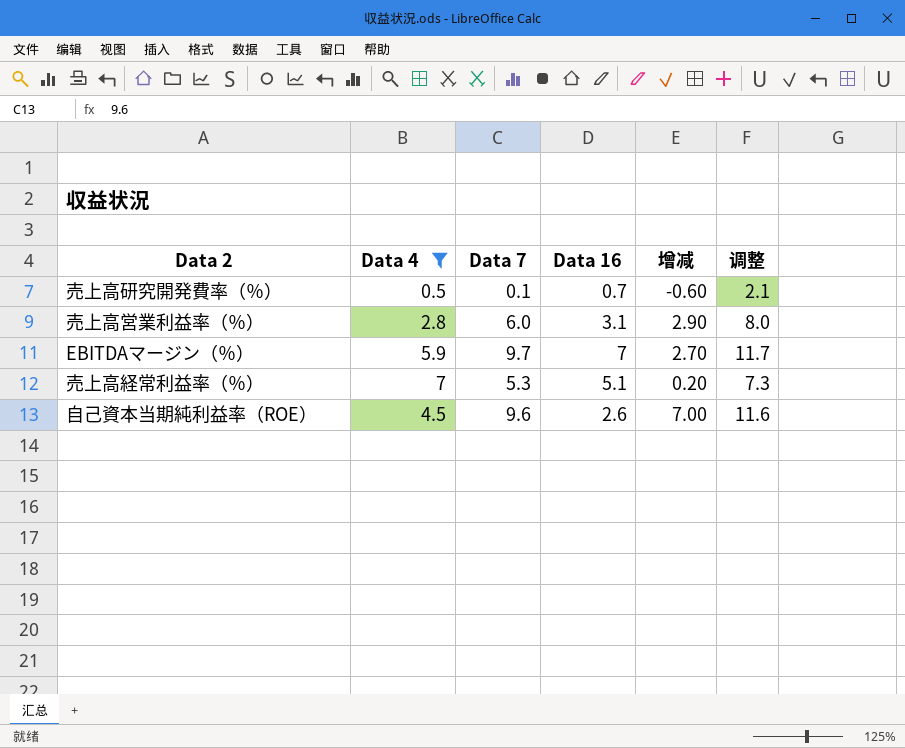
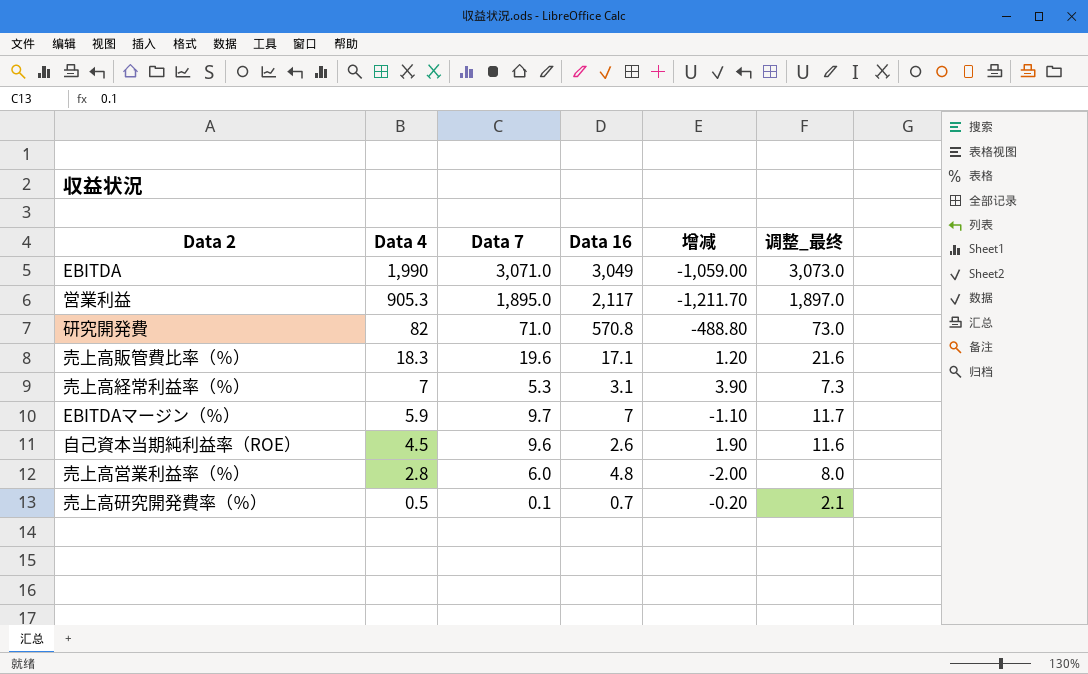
filter: Data 4 <= 7 -> none
row order: none -> Data 4 descending
column 增减 | formula: [Data 7] - [Data 16] -> [Data 4] - [Data 16]
column name: 调整 -> 调整_最终
売上高経常利益率（％） | Data 16: 5.1 -> 3.1
売上高営業利益率（％） | Data 16: 3.1 -> 4.8

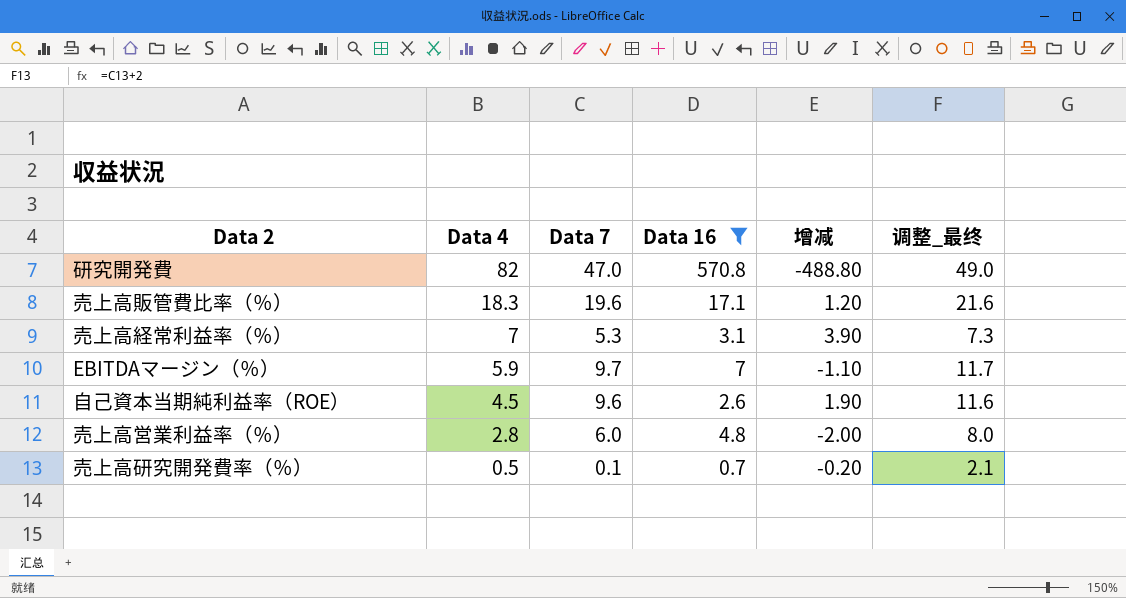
filter: none -> Data 16 <= 570.8
研究開発費 | Data 7: 71.0 -> 47.0
研究開発費 | 调整_最终: 73.0 -> 49.0

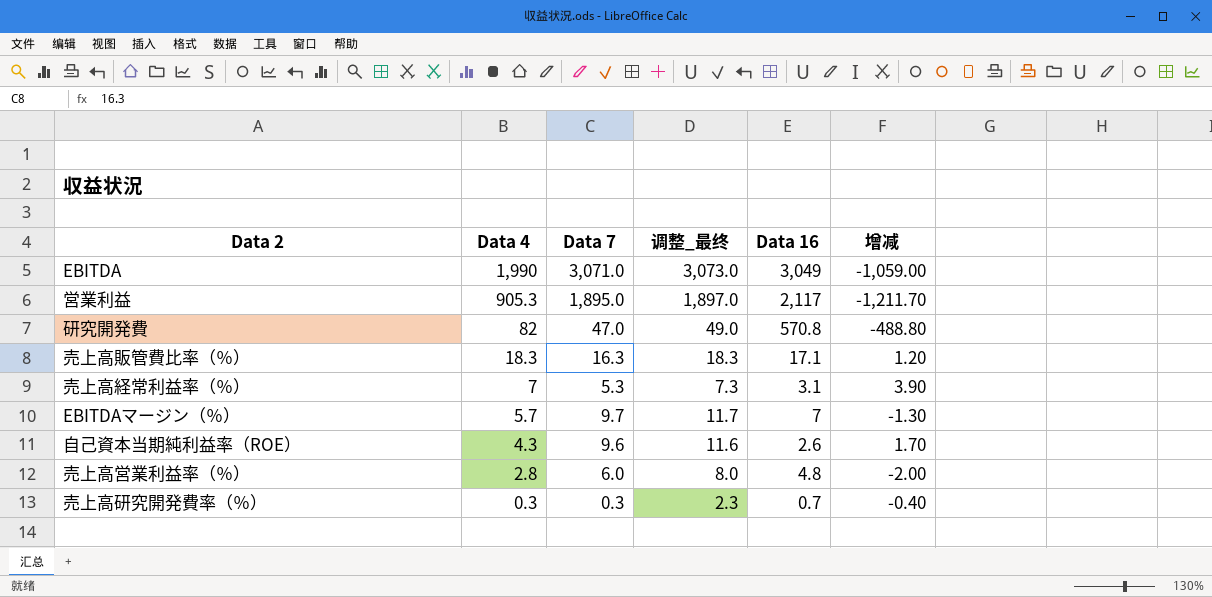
filter: Data 16 <= 570.8 -> none
column 调整_最终 | position: 6 -> 4
売上高販管費比率（％） | Data 7: 19.6 -> 16.3
売上高販管費比率（％） | 调整_最终: 21.6 -> 18.3
EBITDAマージン（％） | Data 4: 5.9 -> 5.7
EBITDAマージン（％） | 增减: -1.10 -> -1.30
自己資本当期純利益率（ROE） | Data 4: 4.5 -> 4.3
自己資本当期純利益率（ROE） | 增减: 1.90 -> 1.70
売上高研究開発費率（％） | Data 4: 0.5 -> 0.3
売上高研究開発費率（％） | Data 7: 0.1 -> 0.3
売上高研究開発費率（％） | 调整_最终: 2.1 -> 2.3
売上高研究開発費率（％） | 增减: -0.20 -> -0.40

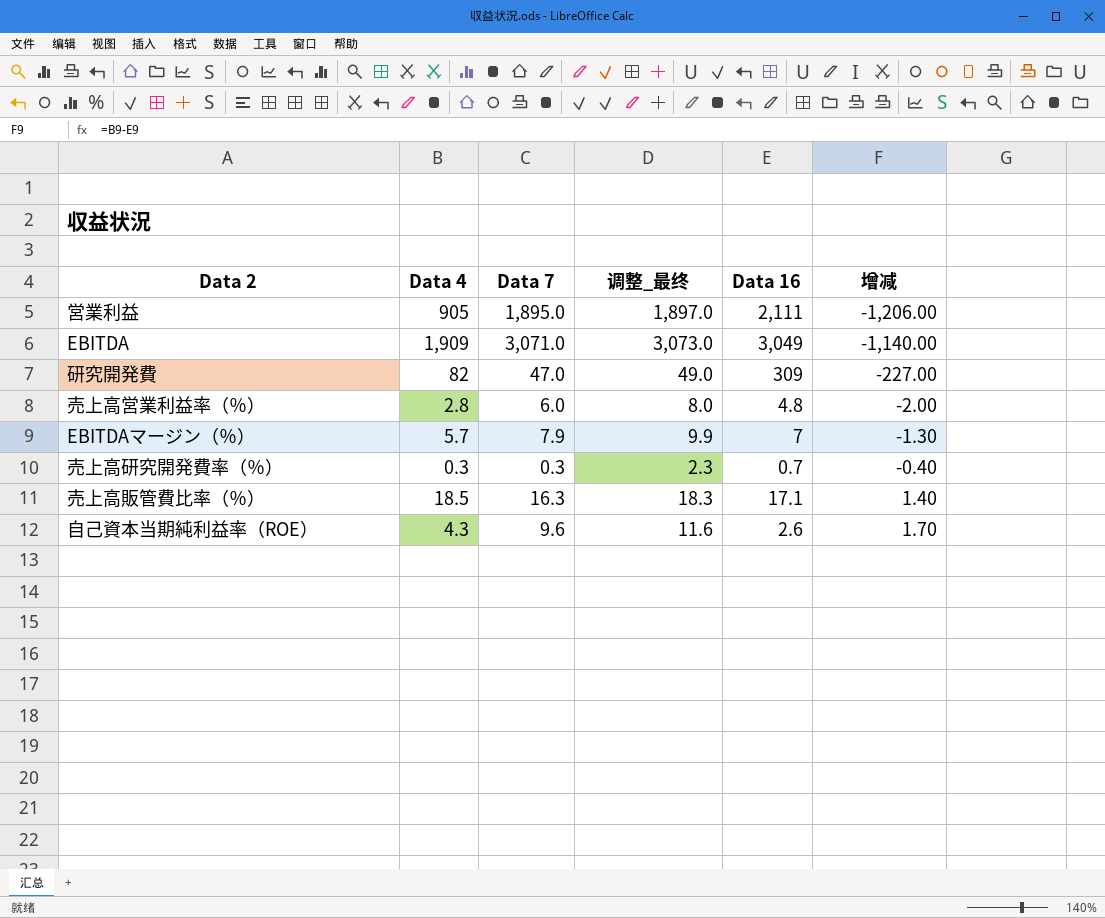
row order: Data 4 descending -> 增减 ascending
row 売上高経常利益率（％）: 7 | 5.3 | 7.3 | 3.1 | 3.90 -> none
営業利益 | Data 4: 905.3 -> 905
営業利益 | Data 16: 2,117 -> 2,111
営業利益 | 增减: -1,211.70 -> -1,206.00
EBITDA | Data 4: 1,990 -> 1,909
EBITDA | 增减: -1,059.00 -> -1,140.00
研究開発費 | Data 16: 570.8 -> 309
研究開発費 | 增减: -488.80 -> -227.00
EBITDAマージン（％） | Data 7: 9.7 -> 7.9
EBITDAマージン（％） | 调整_最终: 11.7 -> 9.9
売上高販管費比率（％） | Data 4: 18.3 -> 18.5
売上高販管費比率（％） | 增减: 1.20 -> 1.40

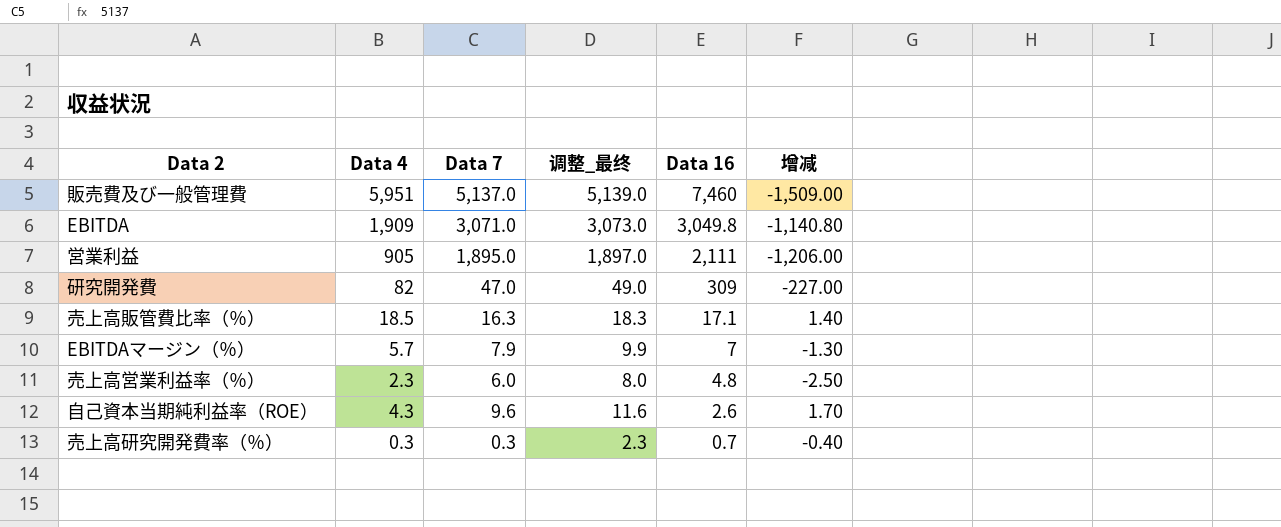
row order: 增减 ascending -> Data 16 descending
row 販売費及び一般管理費: none -> 5,951 | 5,137.0 | 5,139.0 | 7,460 | -1,509.00
EBITDA | Data 16: 3,049 -> 3,049.8
EBITDA | 增减: -1,140.00 -> -1,140.80
売上高営業利益率（％） | Data 4: 2.8 -> 2.3
売上高営業利益率（％） | 增减: -2.00 -> -2.50

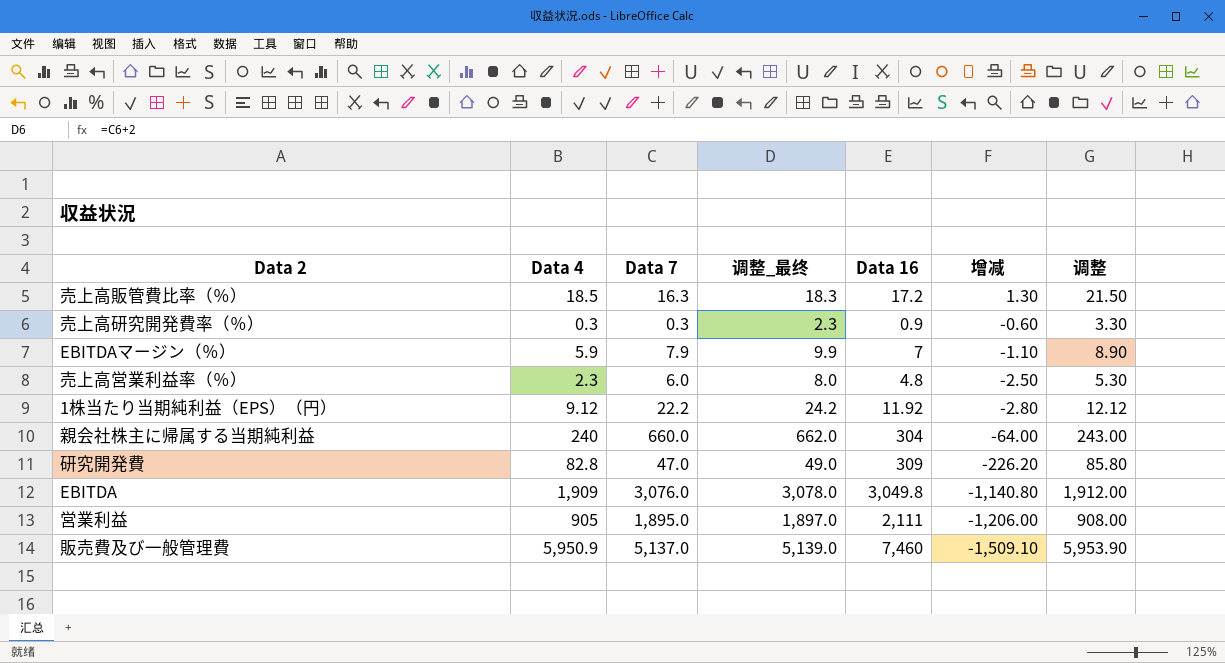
row order: Data 16 descending -> 增减 descending
column 调整 | formula: none -> [Data 4] + 3
row 自己資本当期純利益率（ROE）: 4.3 | 9.6 | 11.6 | 2.6 | 1.70 -> none
売上高販管費比率（％） | Data 16: 17.1 -> 17.2
売上高販管費比率（％） | 增减: 1.40 -> 1.30
売上高研究開発費率（％） | Data 16: 0.7 -> 0.9
売上高研究開発費率（％） | 增减: -0.40 -> -0.60
EBITDAマージン（％） | Data 4: 5.7 -> 5.9
EBITDAマージン（％） | 增减: -1.30 -> -1.10
row 1株当たり当期純利益（EPS）（円）: none -> 9.12 | 22.2 | 24.2 | 11.92 | -2.80 | 12.12
row 親会社株主に帰属する当期純利益: none -> 240 | 660.0 | 662.0 | 304 | -64.00 | 243.00
研究開発費 | Data 4: 82 -> 82.8
研究開発費 | 增减: -227.00 -> -226.20
EBITDA | Data 7: 3,071.0 -> 3,076.0
EBITDA | 调整_最终: 3,073.0 -> 3,078.0
販売費及び一般管理費 | Data 4: 5,951 -> 5,950.9
販売費及び一般管理費 | 增减: -1,509.00 -> -1,509.10

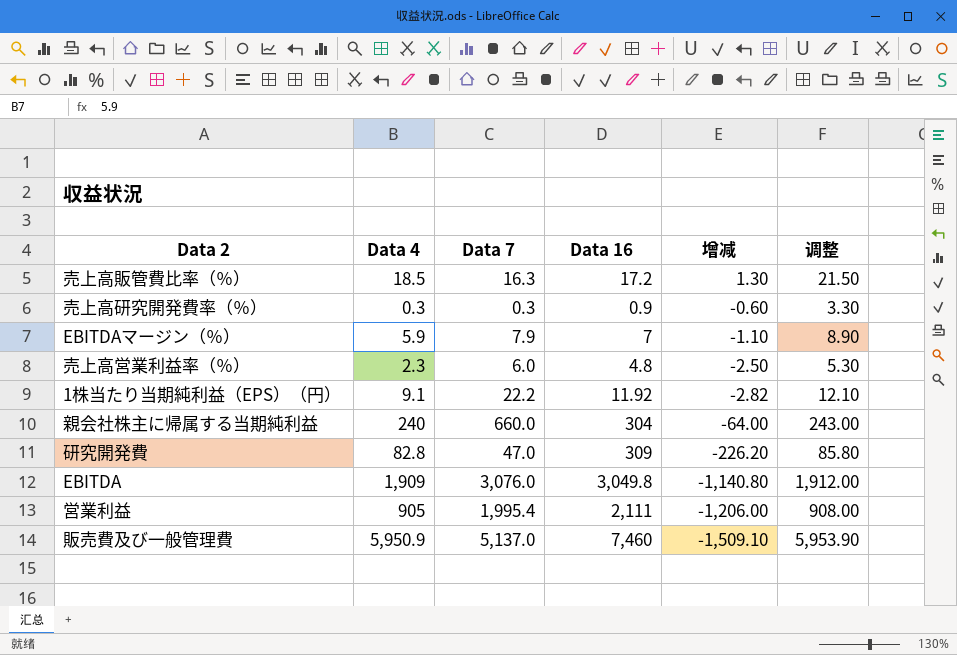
column 调整_最终 | formula: [Data 7] + 2 -> none
1株当たり当期純利益（EPS）（円） | Data 4: 9.12 -> 9.1
1株当たり当期純利益（EPS）（円） | 增减: -2.80 -> -2.82
1株当たり当期純利益（EPS）（円） | 调整: 12.12 -> 12.10
営業利益 | Data 7: 1,895.0 -> 1,995.4

